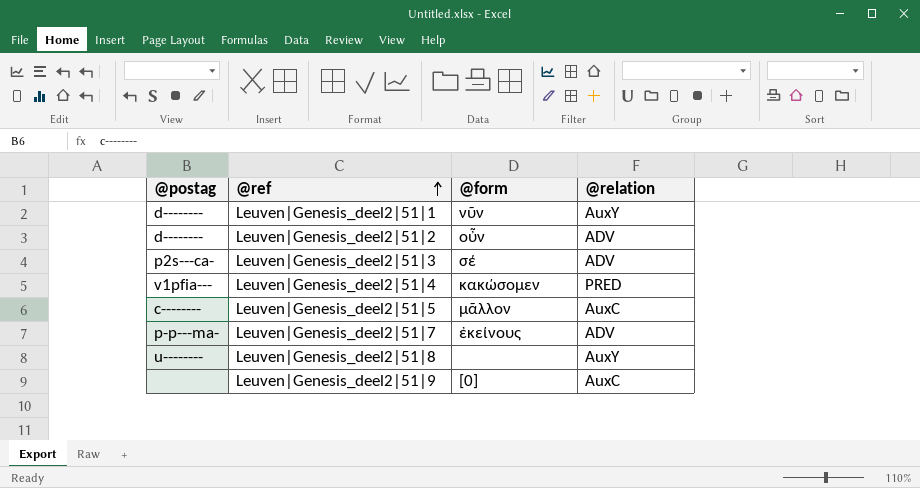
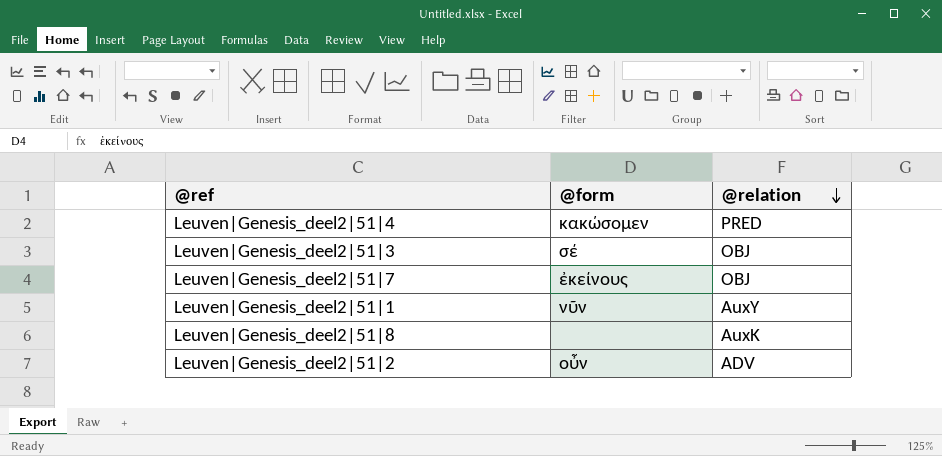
row order: @ref ascending -> @relation descending
column @postag | position: 1 -> none
row Leuven|Genesis_deel2|51|5: c-------- | μᾶλλον | AuxC -> none
row Leuven|Genesis_deel2|51|9: none | [0] | AuxC -> none
Leuven|Genesis_deel2|51|3 | @relation: ADV -> OBJ
Leuven|Genesis_deel2|51|7 | @relation: ADV -> OBJ
Leuven|Genesis_deel2|51|8 | @relation: AuxY -> AuxK

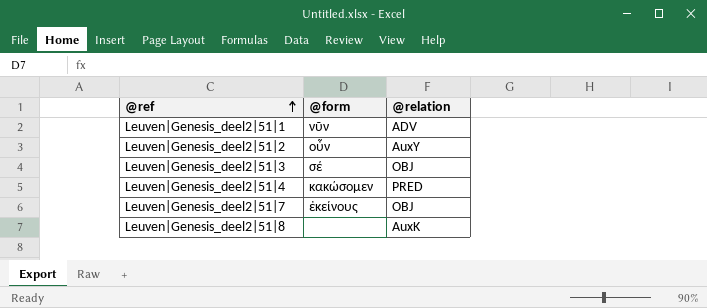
row order: @relation descending -> @ref ascending
Leuven|Genesis_deel2|51|1 | @relation: AuxY -> ADV
Leuven|Genesis_deel2|51|2 | @relation: ADV -> AuxY

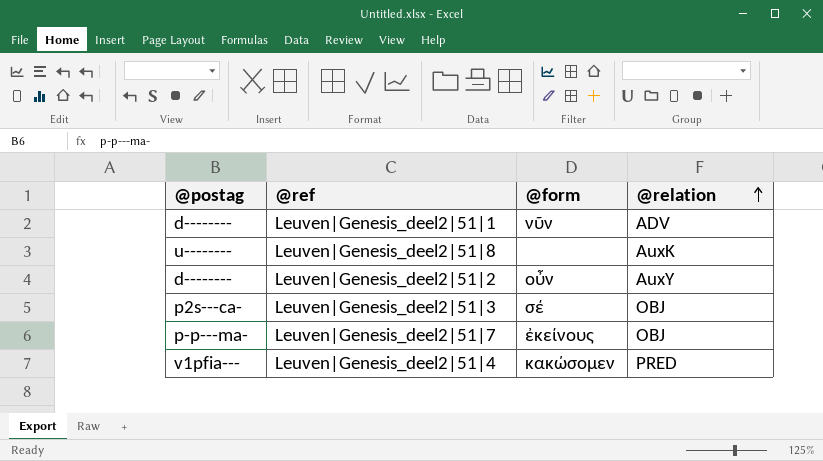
row order: @ref ascending -> @relation ascending
column @postag | position: none -> 1

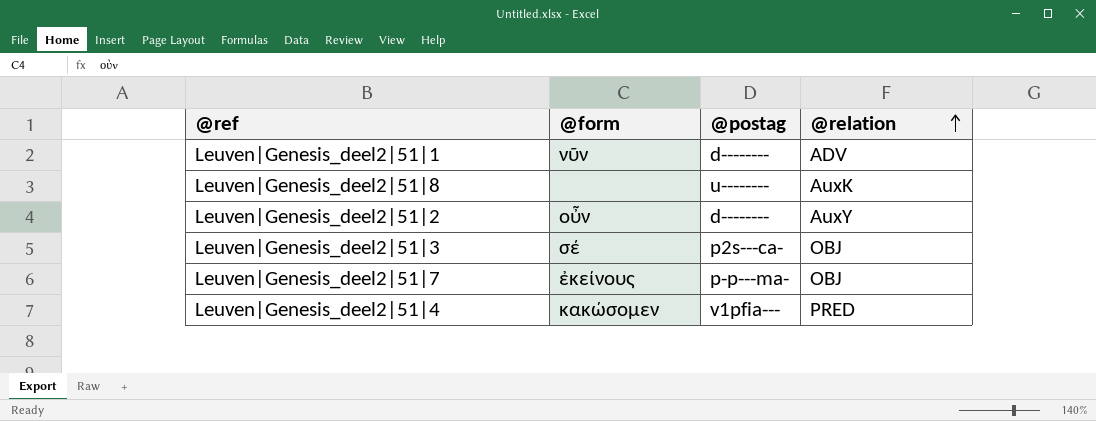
column @postag | position: 1 -> 3

